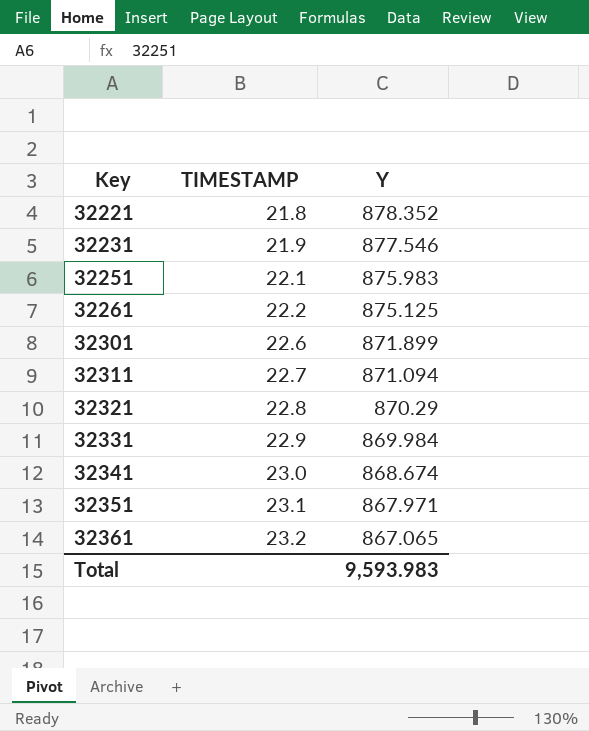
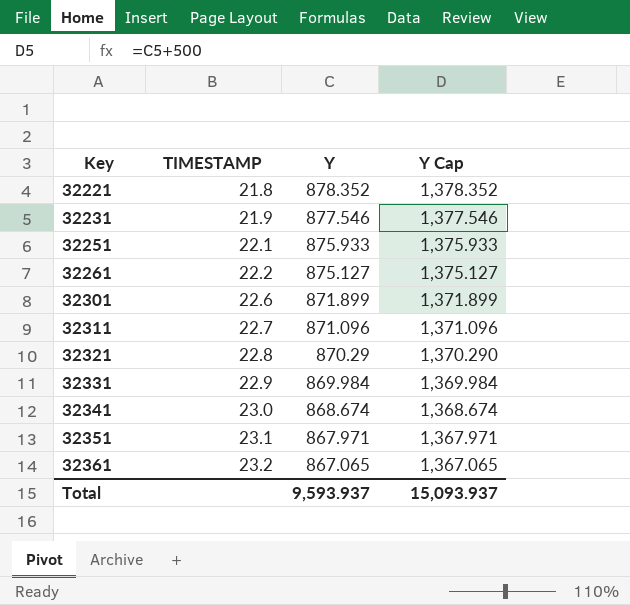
column Y Cap | formula: none -> [Y] + 500
32251 | Y: 875.983 -> 875.933
32261 | Y: 875.125 -> 875.127
32311 | Y: 871.094 -> 871.096
Total | Y: 9,593.983 -> 9,593.937

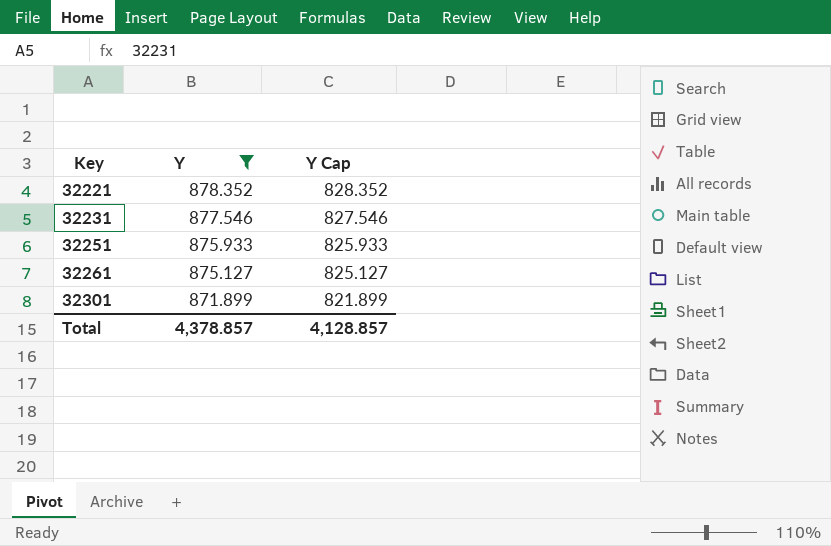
filter: none -> Y >= 871.899
column TIMESTAMP | position: 2 -> none
column Y Cap | formula: [Y] + 500 -> [Y] - 50
Total | Y: 9,593.937 -> 4,378.857
Total | Y Cap: 15,093.937 -> 4,128.857

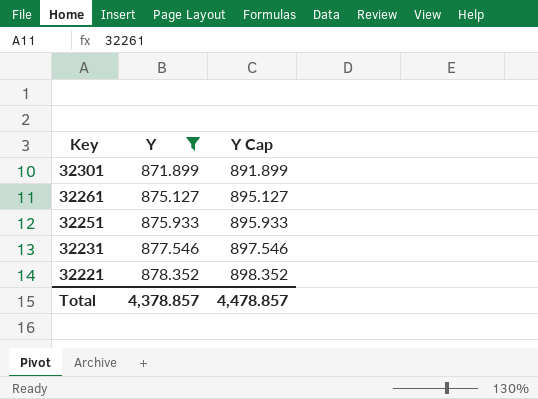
row order: Key ascending -> Key descending
column Y Cap | formula: [Y] - 50 -> [Y] + 20
Total | Y Cap: 4,128.857 -> 4,478.857

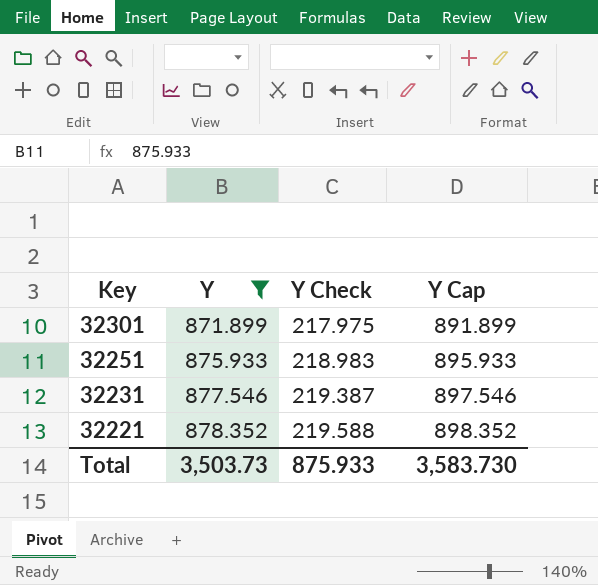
column Y Check | formula: none -> [Y] * 0.25
row 32261: 875.127 | 895.127 -> none
Total | Y: 4,378.857 -> 3,503.73
Total | Y Cap: 4,478.857 -> 3,583.730

